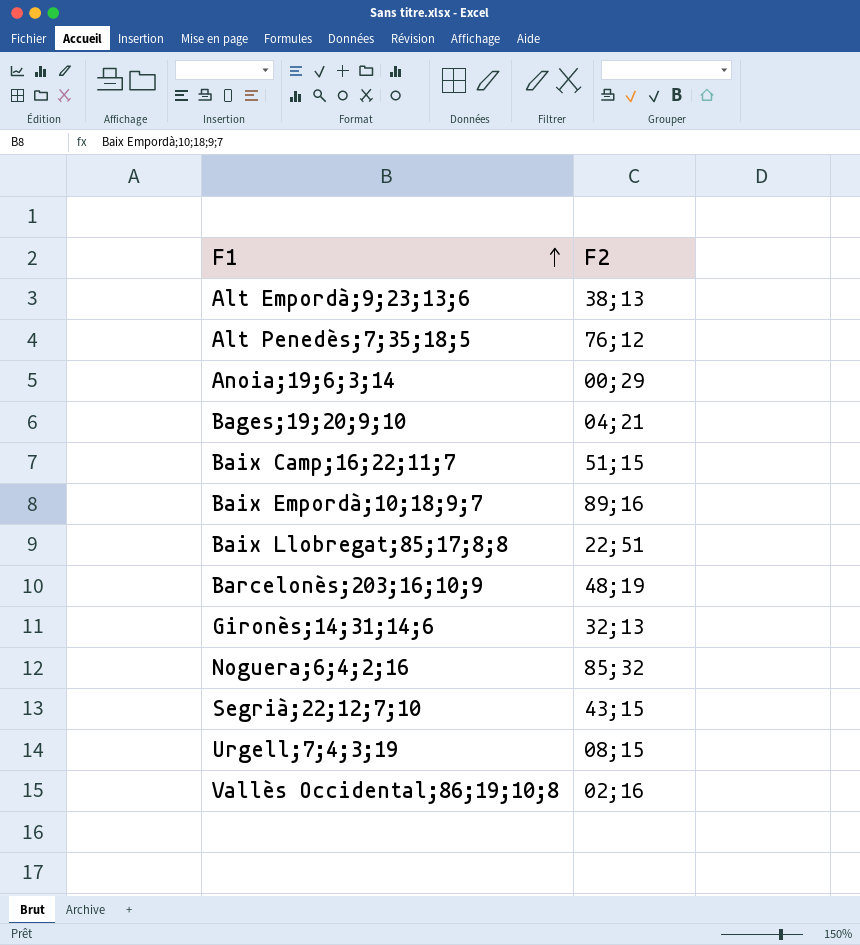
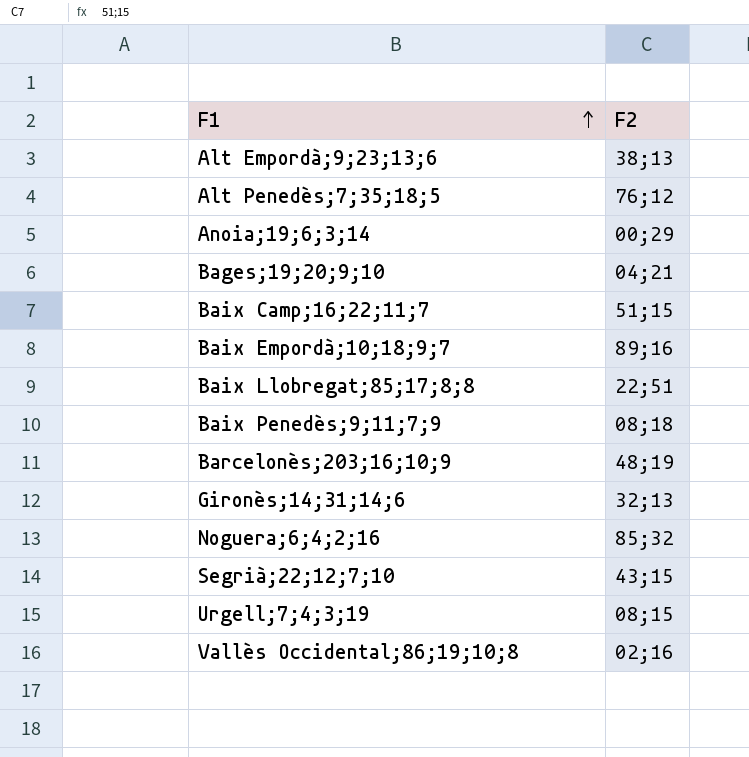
row Baix Penedès;9;11;7;9: none -> 08;18

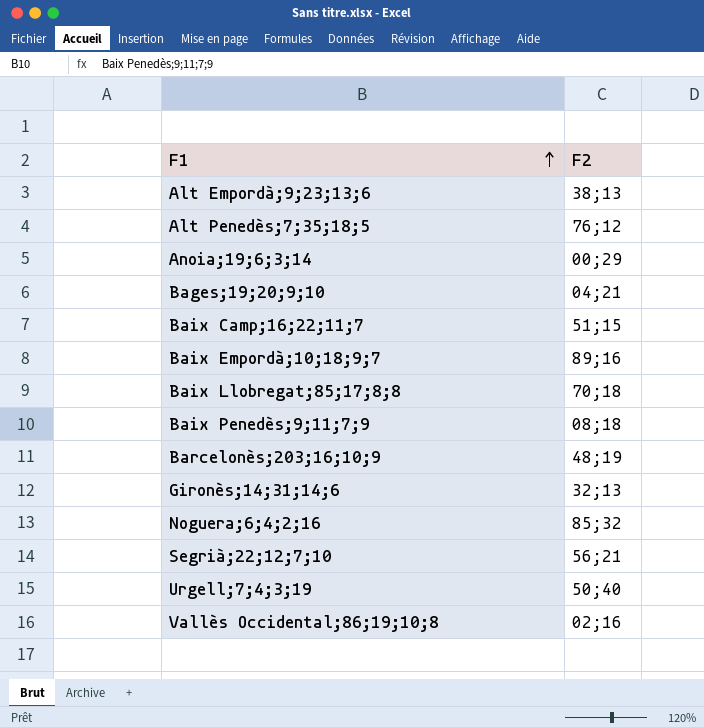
Baix Llobregat;85;17;8;8 | F2: 22;51 -> 70;18
Segrià;22;12;7;10 | F2: 43;15 -> 56;21
Urgell;7;4;3;19 | F2: 08;15 -> 50;40

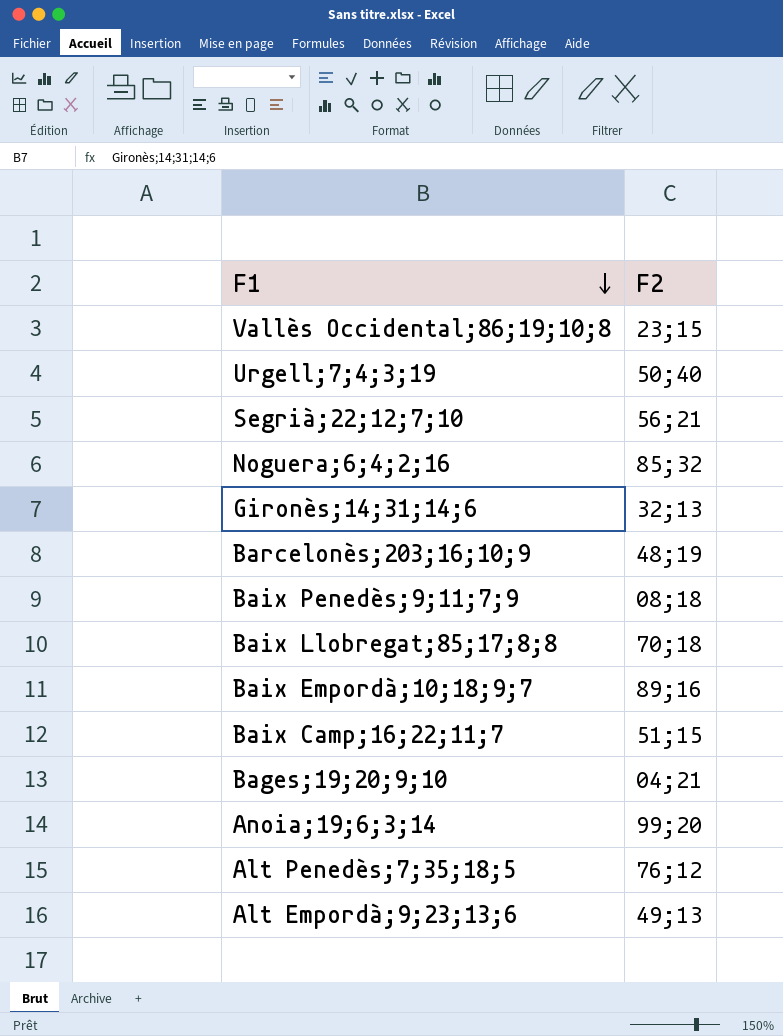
row order: F1 ascending -> F1 descending
Vallès Occidental;86;19;10;8 | F2: 02;16 -> 23;15
Anoia;19;6;3;14 | F2: 00;29 -> 99;20
Alt Empordà;9;23;13;6 | F2: 38;13 -> 49;13

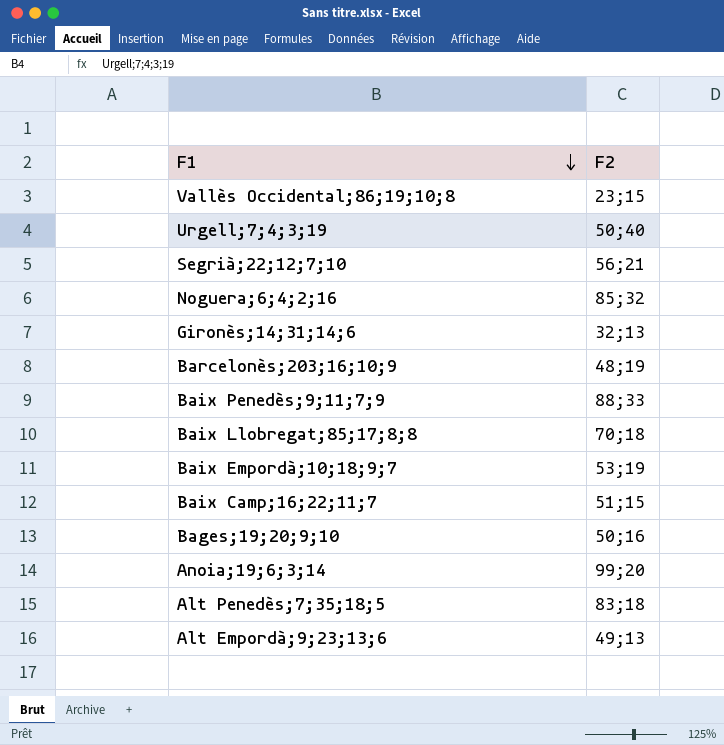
Baix Penedès;9;11;7;9 | F2: 08;18 -> 88;33
Baix Empordà;10;18;9;7 | F2: 89;16 -> 53;19
Bages;19;20;9;10 | F2: 04;21 -> 50;16
Alt Penedès;7;35;18;5 | F2: 76;12 -> 83;18

